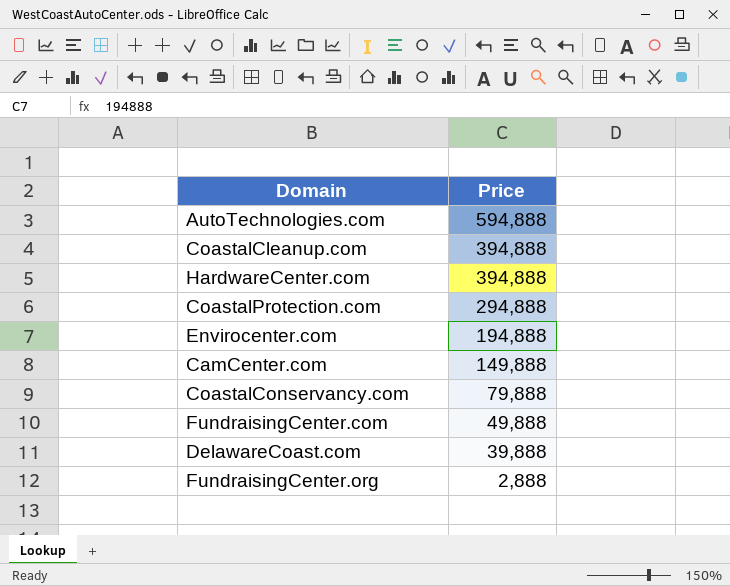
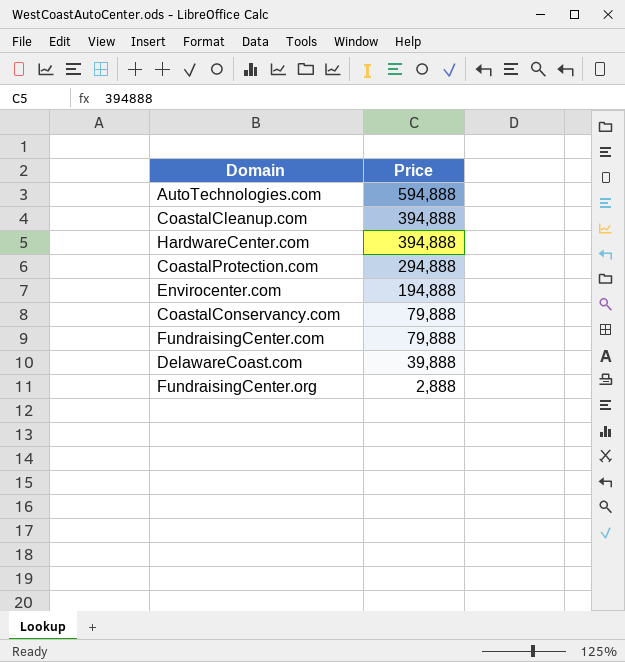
row CamCenter.com: 149,888 -> none
FundraisingCenter.com | Price: 49,888 -> 79,888

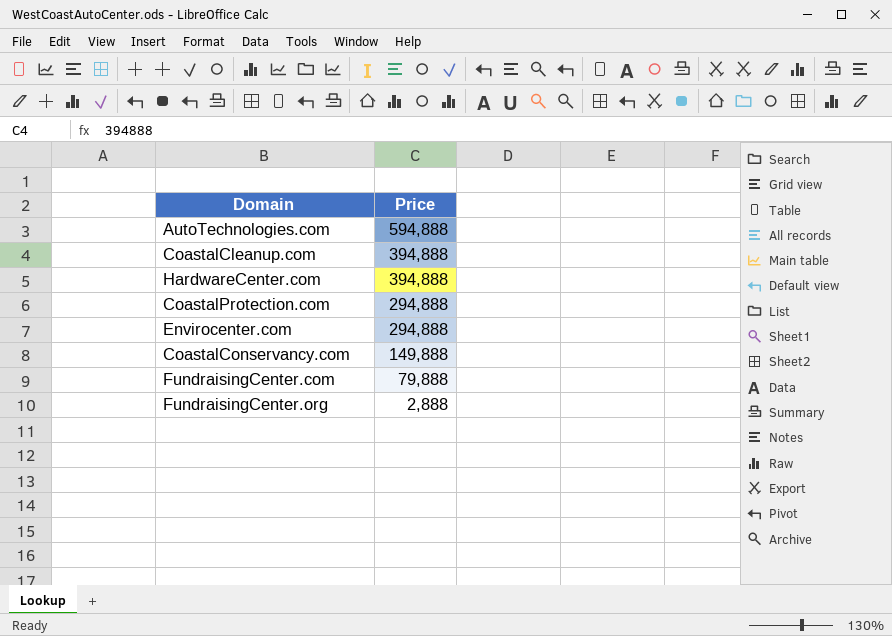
row DelawareCoast.com: 39,888 -> none
Envirocenter.com | Price: 194,888 -> 294,888
CoastalConservancy.com | Price: 79,888 -> 149,888

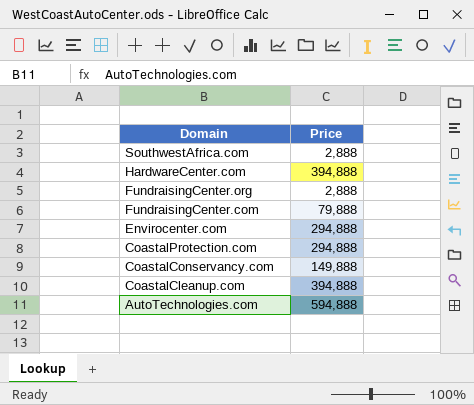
row order: Price descending -> Domain descending
row SouthwestAfrica.com: none -> 2,888

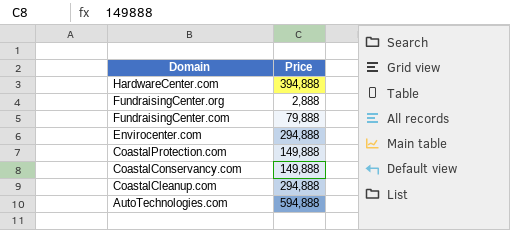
row SouthwestAfrica.com: 2,888 -> none
CoastalProtection.com | Price: 294,888 -> 149,888
CoastalCleanup.com | Price: 394,888 -> 294,888

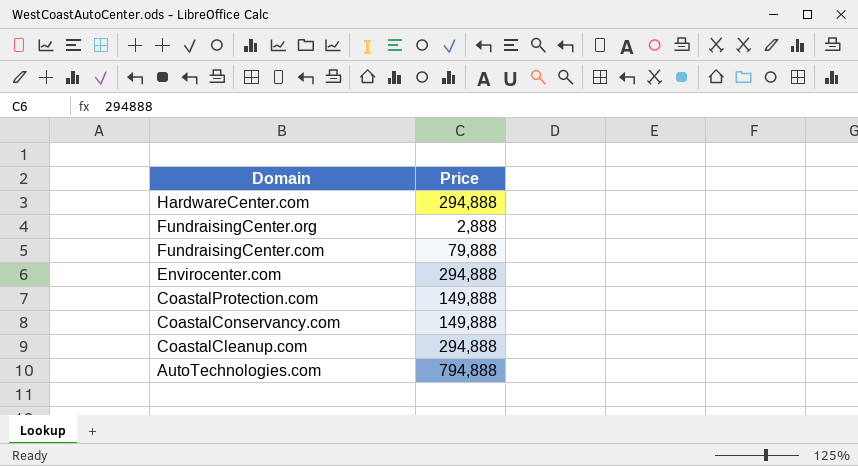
HardwareCenter.com | Price: 394,888 -> 294,888
AutoTechnologies.com | Price: 594,888 -> 794,888

